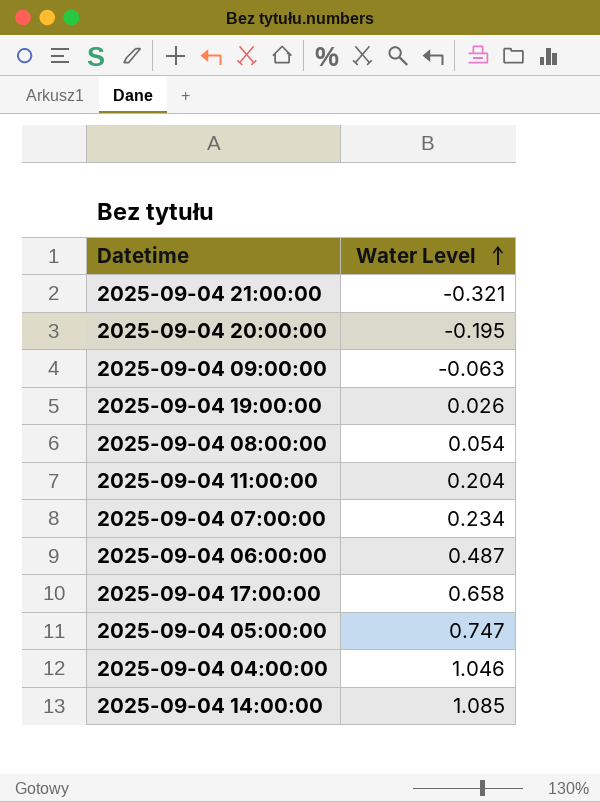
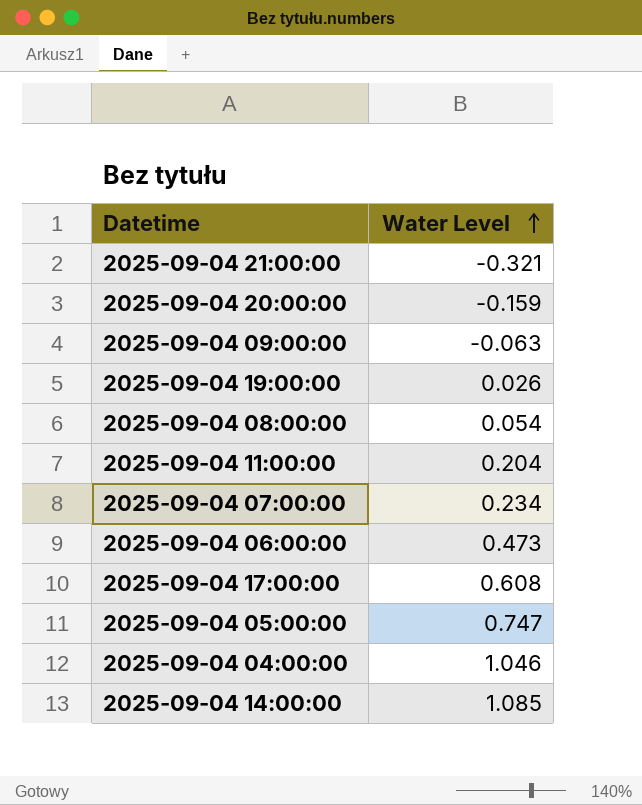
2025-09-04 20:00:00 | Water Level: -0.195 -> -0.159
2025-09-04 06:00:00 | Water Level: 0.487 -> 0.473
2025-09-04 17:00:00 | Water Level: 0.658 -> 0.608

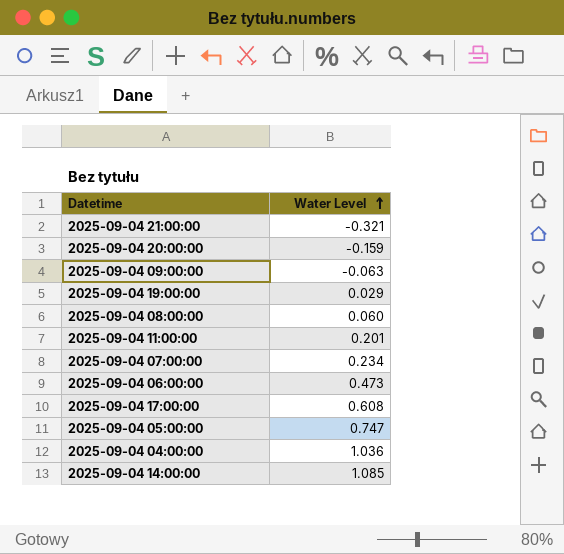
2025-09-04 19:00:00 | Water Level: 0.026 -> 0.029
2025-09-04 08:00:00 | Water Level: 0.054 -> 0.060
2025-09-04 11:00:00 | Water Level: 0.204 -> 0.201
2025-09-04 04:00:00 | Water Level: 1.046 -> 1.036

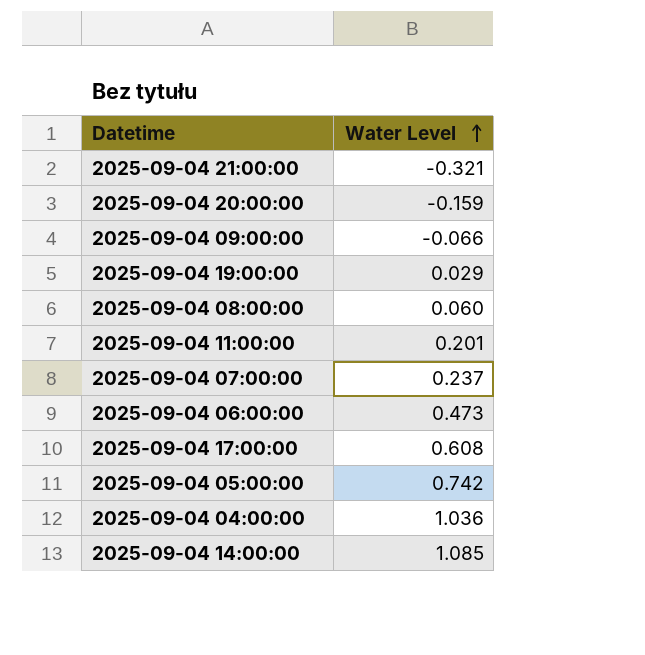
2025-09-04 09:00:00 | Water Level: -0.063 -> -0.066
2025-09-04 07:00:00 | Water Level: 0.234 -> 0.237
2025-09-04 05:00:00 | Water Level: 0.747 -> 0.742

